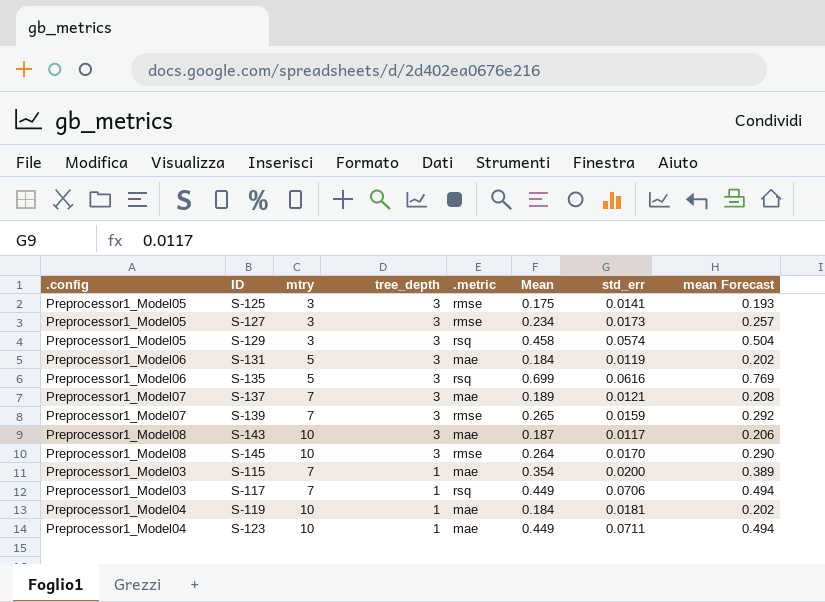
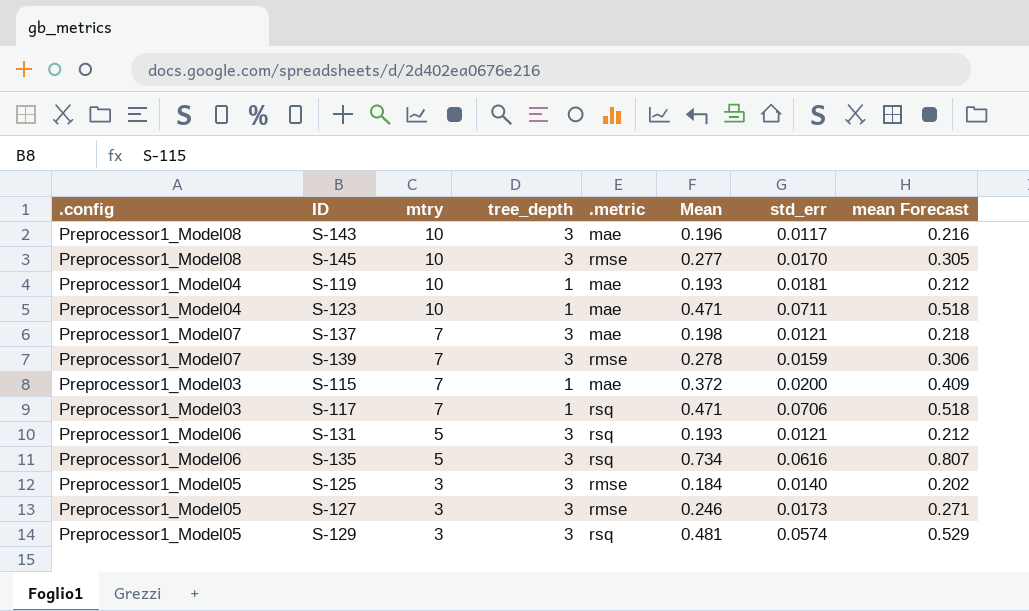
row order: tree_depth descending -> mtry descending
S-143 | Mean: 0.187 -> 0.196
S-143 | mean Forecast: 0.206 -> 0.216
S-145 | Mean: 0.264 -> 0.277
S-145 | mean Forecast: 0.290 -> 0.305
S-119 | Mean: 0.184 -> 0.193
S-119 | mean Forecast: 0.202 -> 0.212
S-123 | Mean: 0.449 -> 0.471
S-123 | mean Forecast: 0.494 -> 0.518
S-137 | Mean: 0.189 -> 0.198
S-137 | mean Forecast: 0.208 -> 0.218
S-139 | Mean: 0.265 -> 0.278
S-139 | mean Forecast: 0.292 -> 0.306
S-115 | Mean: 0.354 -> 0.372
S-115 | mean Forecast: 0.389 -> 0.409
S-117 | Mean: 0.449 -> 0.471
S-117 | mean Forecast: 0.494 -> 0.518
S-131 | .metric: mae -> rsq
S-131 | Mean: 0.184 -> 0.193
S-131 | std_err: 0.0119 -> 0.0121
S-131 | mean Forecast: 0.202 -> 0.212
S-135 | Mean: 0.699 -> 0.734
S-135 | mean Forecast: 0.769 -> 0.807
S-125 | Mean: 0.175 -> 0.184
S-125 | std_err: 0.0141 -> 0.0140
S-125 | mean Forecast: 0.193 -> 0.202
S-127 | Mean: 0.234 -> 0.246
S-127 | mean Forecast: 0.257 -> 0.271
S-129 | Mean: 0.458 -> 0.481
S-129 | mean Forecast: 0.504 -> 0.529

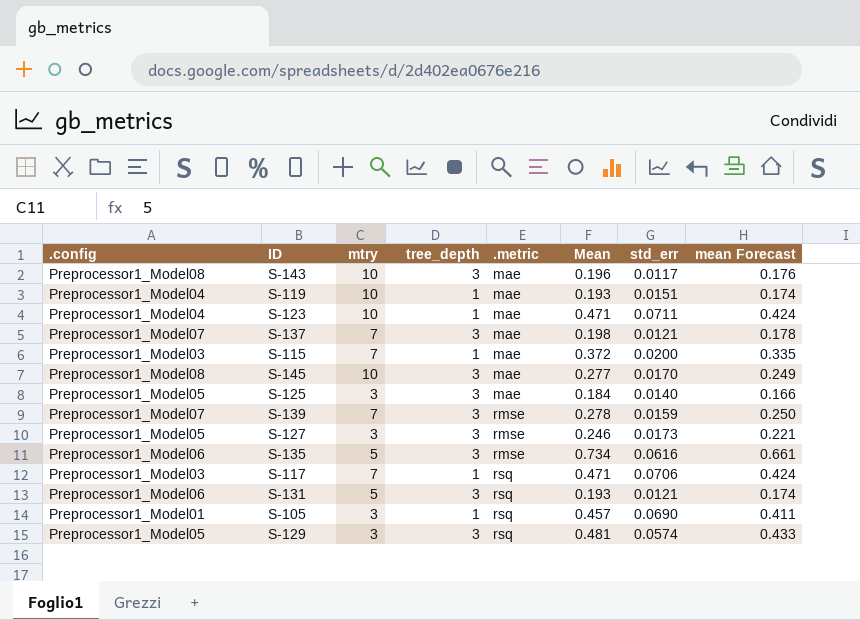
row order: mtry descending -> .metric ascending
column mean Forecast | formula: [Mean] * 1.1 -> [Mean] * 0.9
S-119 | std_err: 0.0181 -> 0.0151
S-145 | .metric: rmse -> mae
S-125 | .metric: rmse -> mae
S-135 | .metric: rsq -> rmse
row S-105: none -> Preprocessor1_Model01 | 3 | 1 | rsq | 0.457 | 0.0690 | 0.411

